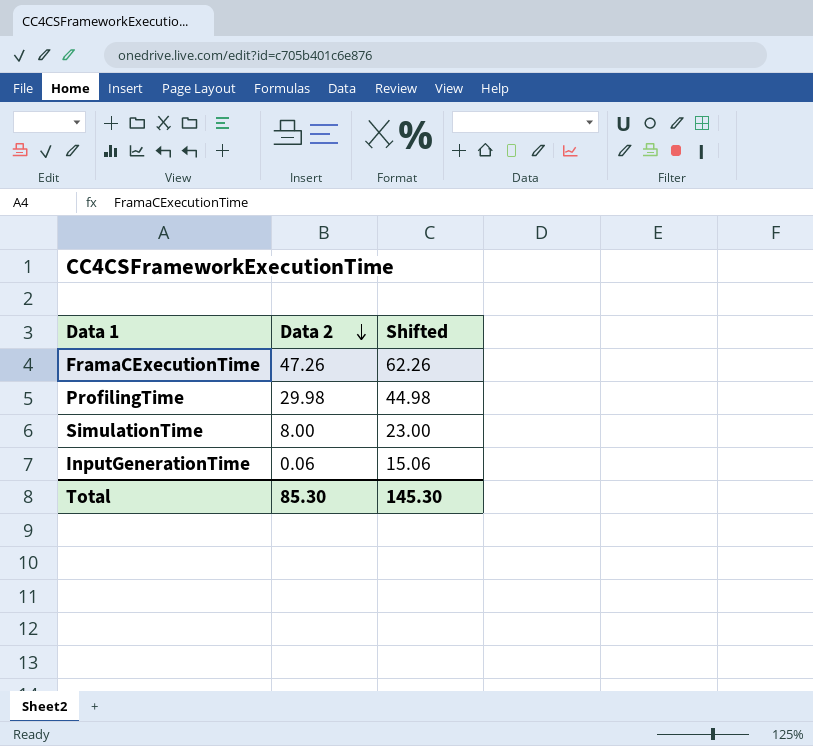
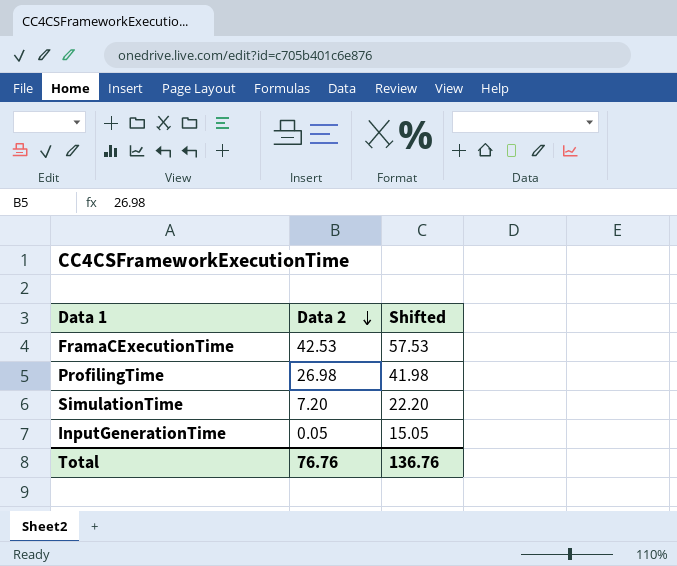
FramaCExecutionTime | Data 2: 47.26 -> 42.53
FramaCExecutionTime | Shifted: 62.26 -> 57.53
ProfilingTime | Data 2: 29.98 -> 26.98
ProfilingTime | Shifted: 44.98 -> 41.98
SimulationTime | Data 2: 8.00 -> 7.20
SimulationTime | Shifted: 23.00 -> 22.20
InputGenerationTime | Data 2: 0.06 -> 0.05
InputGenerationTime | Shifted: 15.06 -> 15.05
Total | Data 2: 85.30 -> 76.76
Total | Shifted: 145.30 -> 136.76

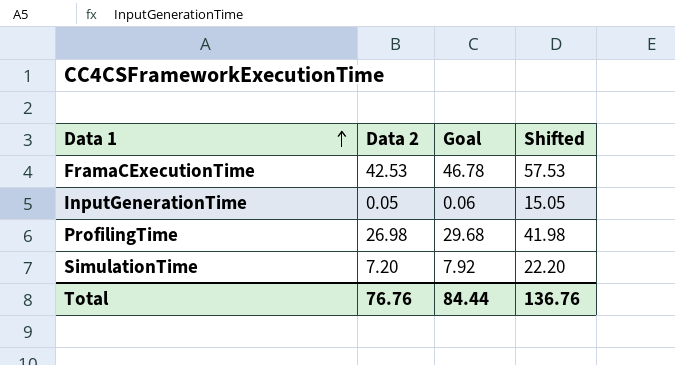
row order: Data 2 descending -> Data 1 ascending
column Goal | formula: none -> [Data 2] * 1.1

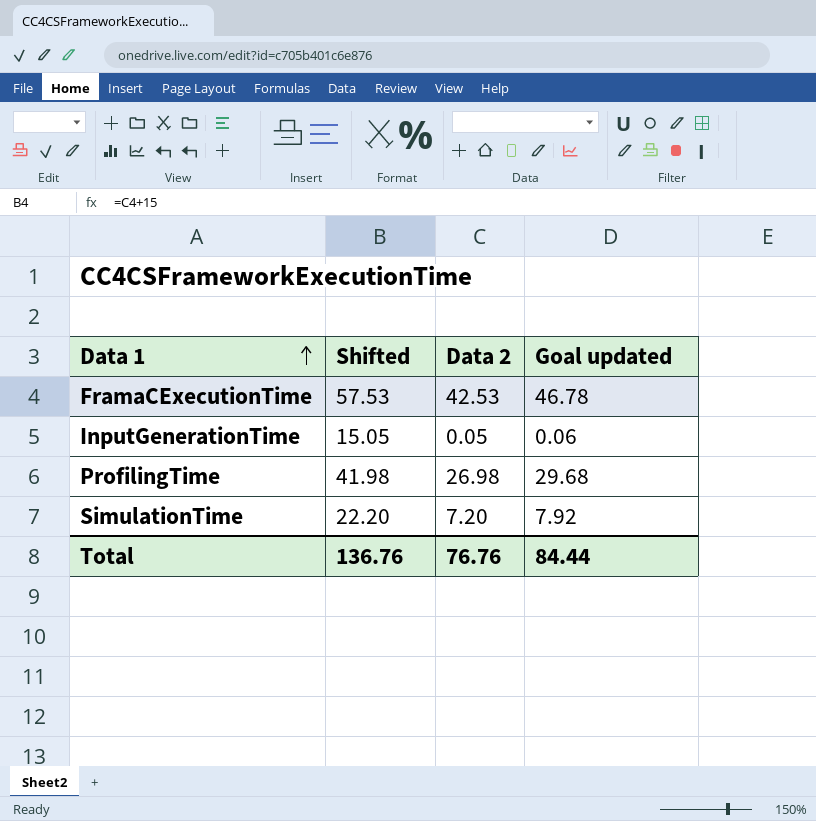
column Shifted | position: 4 -> 2
column name: Goal -> Goal updated

